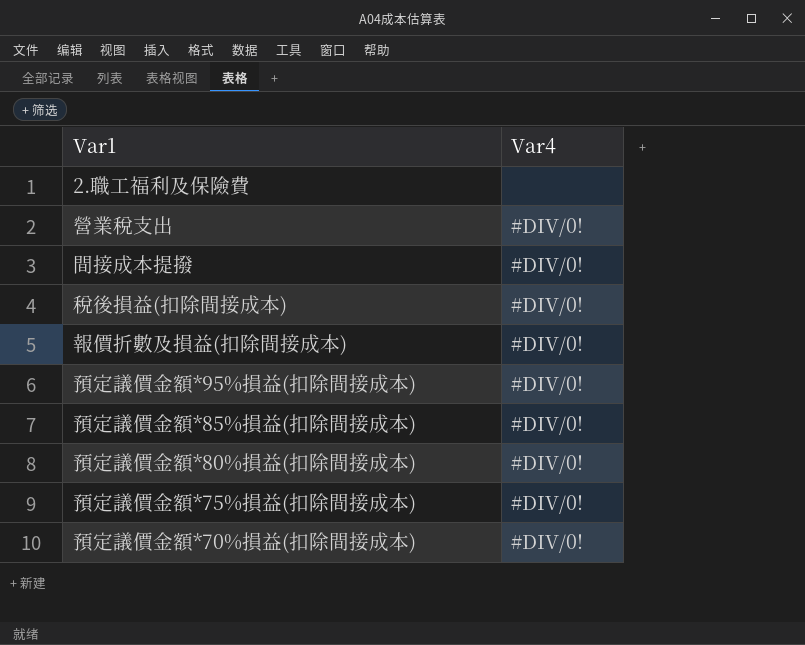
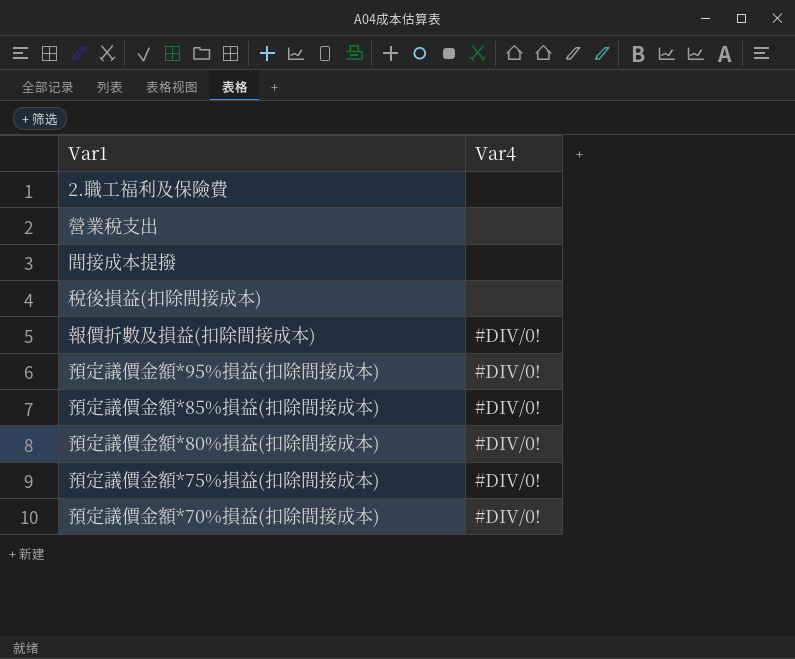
營業稅支出 | Var4: #DIV/0! -> none
間接成本提撥 | Var4: #DIV/0! -> none
稅後損益(扣除間接成本) | Var4: #DIV/0! -> none

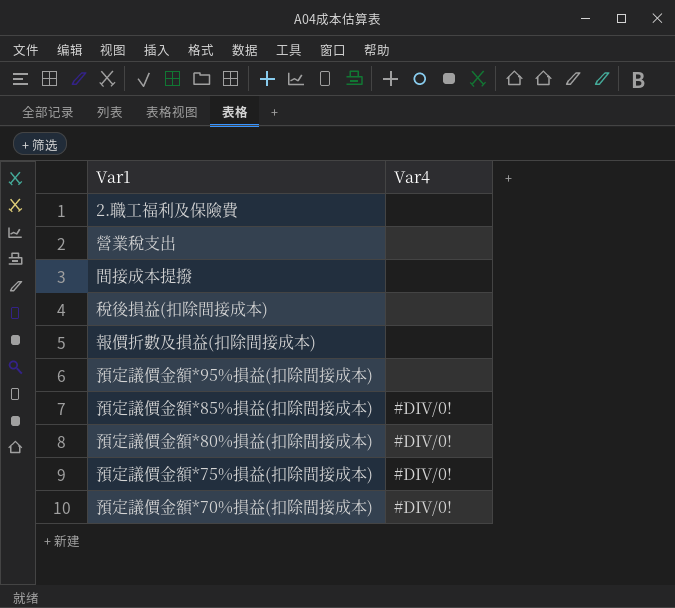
報價折數及損益(扣除間接成本) | Var4: #DIV/0! -> none
預定議價金額*95%損益(扣除間接成本) | Var4: #DIV/0! -> none

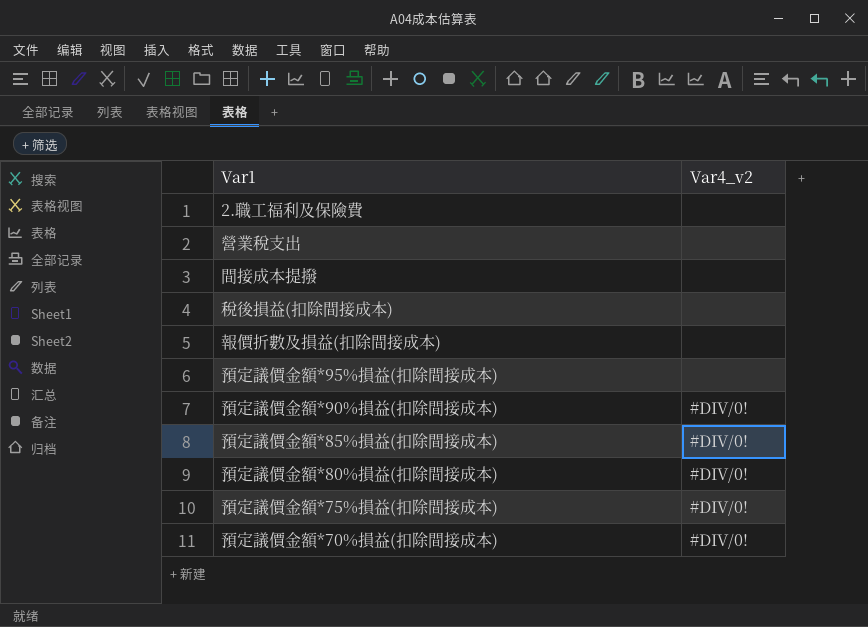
column name: Var4 -> Var4_v2
row 預定議價金額*90%損益(扣除間接成本): none -> #DIV/0!

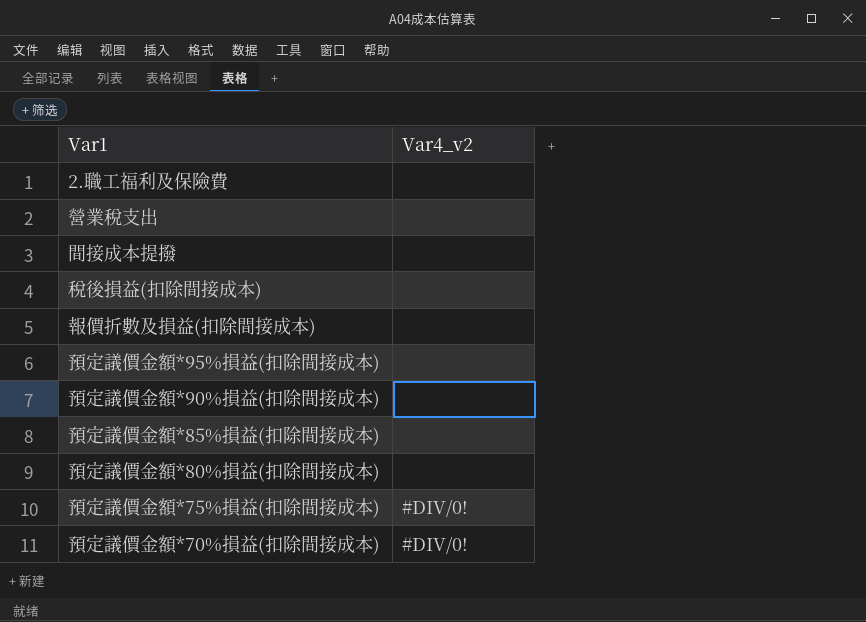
預定議價金額*90%損益(扣除間接成本) | Var4_v2: #DIV/0! -> none
預定議價金額*85%損益(扣除間接成本) | Var4_v2: #DIV/0! -> none
預定議價金額*80%損益(扣除間接成本) | Var4_v2: #DIV/0! -> none

